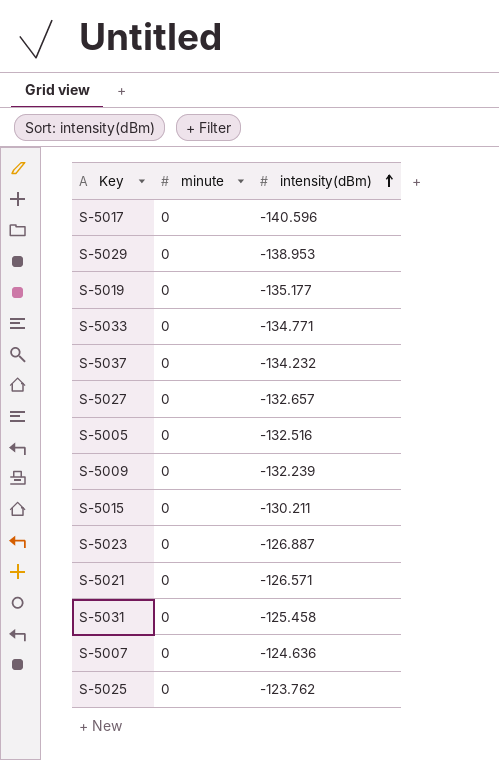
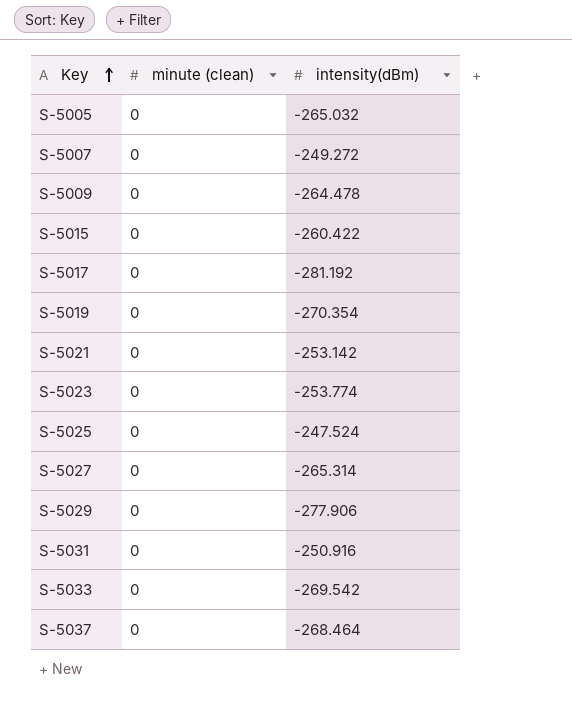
row order: intensity(dBm) ascending -> Key ascending
column name: minute -> minute (clean)
S-5005 | intensity(dBm): -132.516 -> -265.032
S-5007 | intensity(dBm): -124.636 -> -249.272
S-5009 | intensity(dBm): -132.239 -> -264.478
S-5015 | intensity(dBm): -130.211 -> -260.422
S-5017 | intensity(dBm): -140.596 -> -281.192
S-5019 | intensity(dBm): -135.177 -> -270.354
S-5021 | intensity(dBm): -126.571 -> -253.142
S-5023 | intensity(dBm): -126.887 -> -253.774
S-5025 | intensity(dBm): -123.762 -> -247.524
S-5027 | intensity(dBm): -132.657 -> -265.314
S-5029 | intensity(dBm): -138.953 -> -277.906
S-5031 | intensity(dBm): -125.458 -> -250.916
S-5033 | intensity(dBm): -134.771 -> -269.542
S-5037 | intensity(dBm): -134.232 -> -268.464

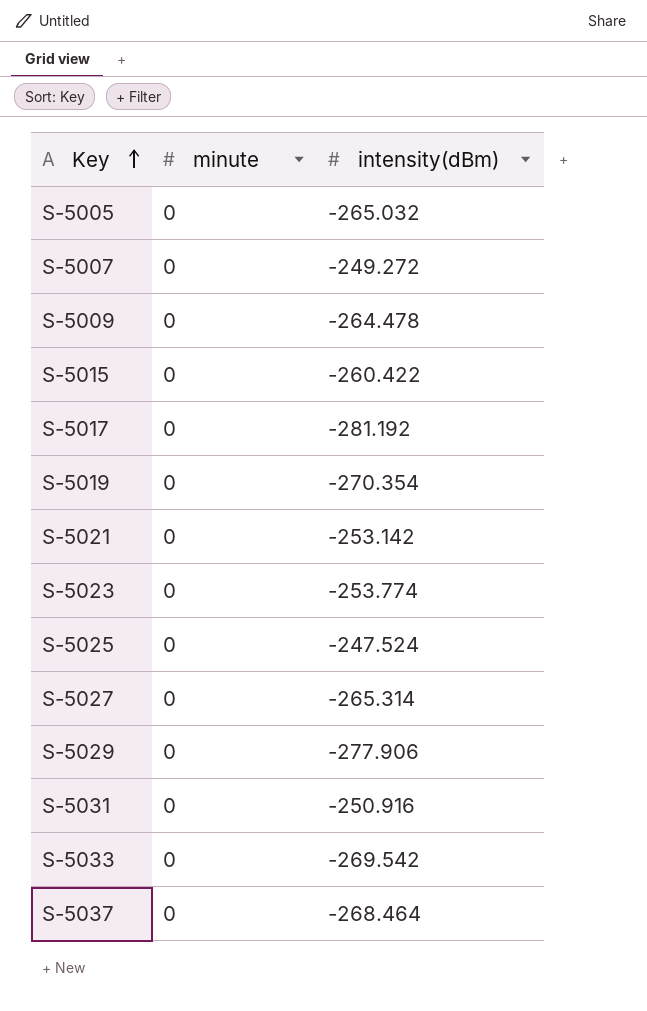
column name: minute (clean) -> minute

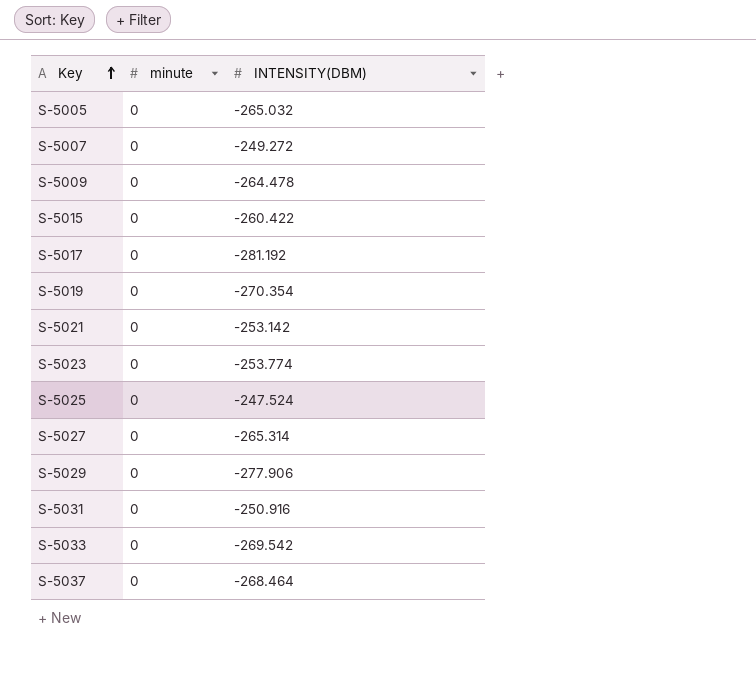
column name: intensity(dBm) -> INTENSITY(DBM)

